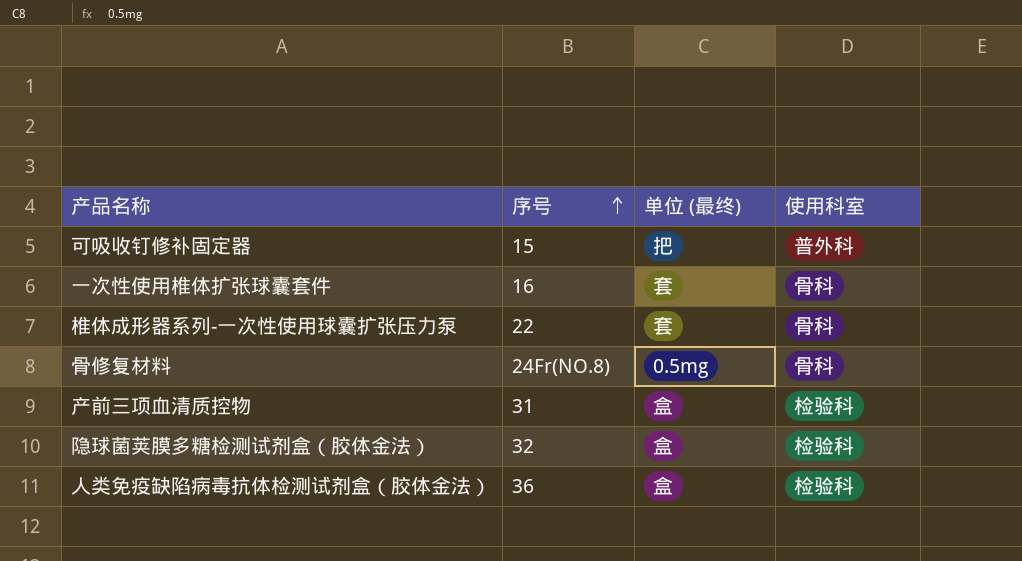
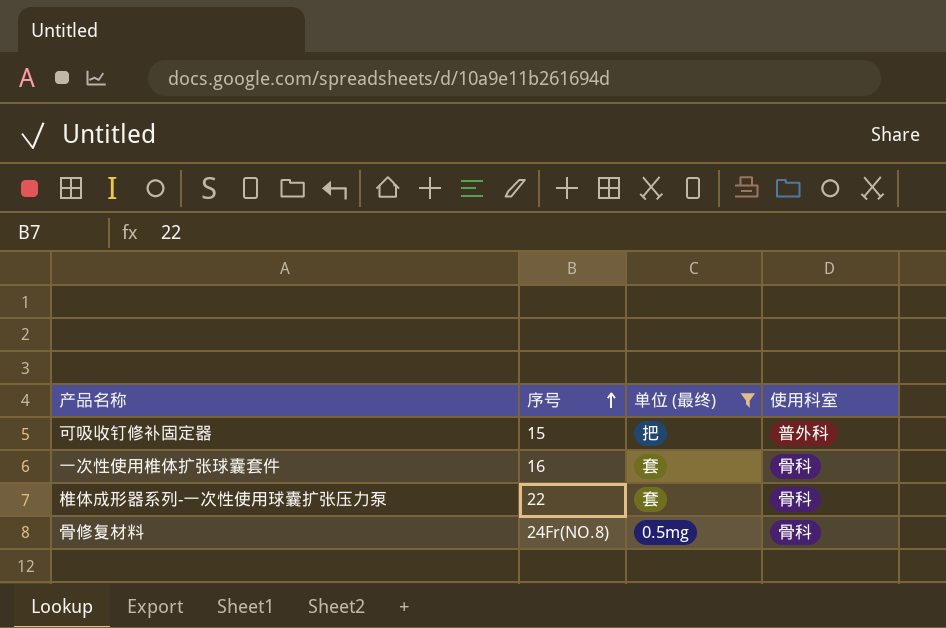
filter: none -> 单位 (最终) != 盒

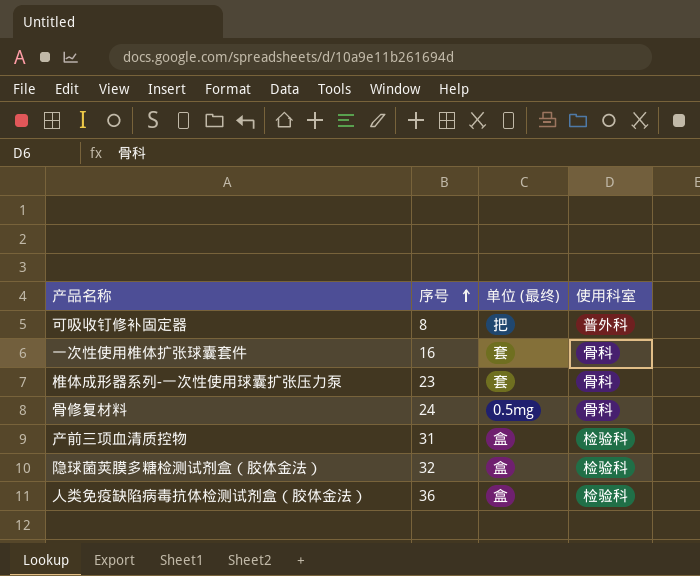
filter: 单位 (最终) != 盒 -> none
可吸收钉修补固定器 | 序号: 15 -> 8
椎体成形器系列-一次性使用球囊扩张压力泵 | 序号: 22 -> 23
骨修复材料 | 序号: 24Fr(NO.8) -> 24

